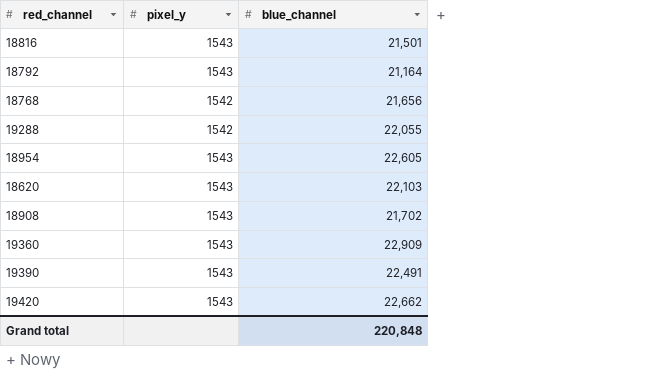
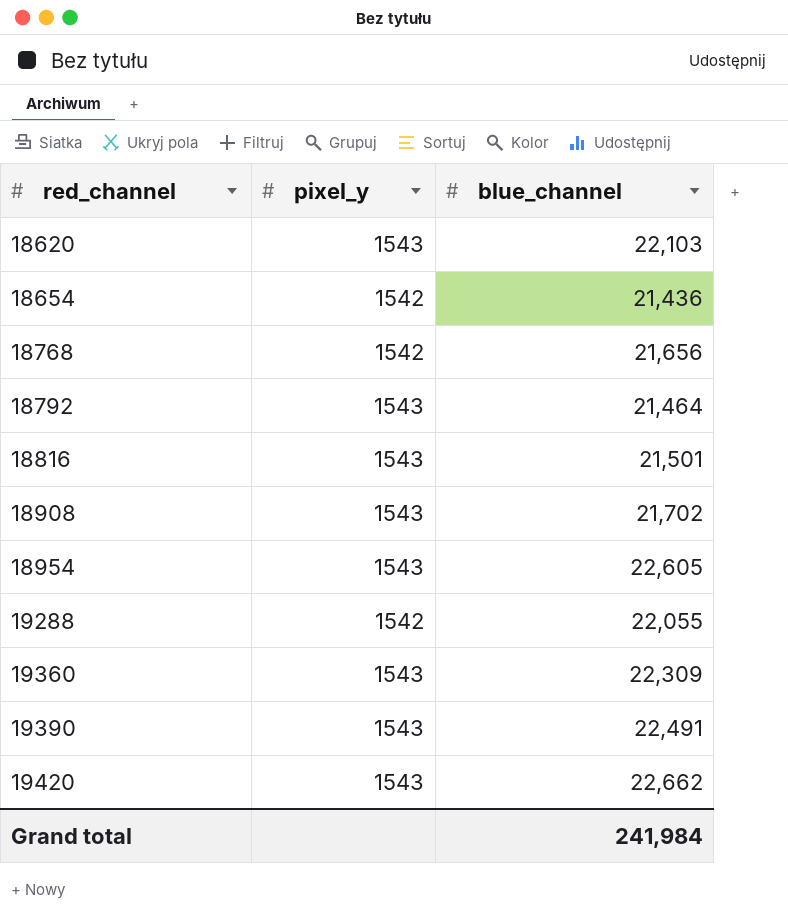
row order: none -> red_channel ascending
row 18654: none -> 1542 | 21,436
18792 | blue_channel: 21,164 -> 21,464
19360 | blue_channel: 22,909 -> 22,309
Grand total | blue_channel: 220,848 -> 241,984

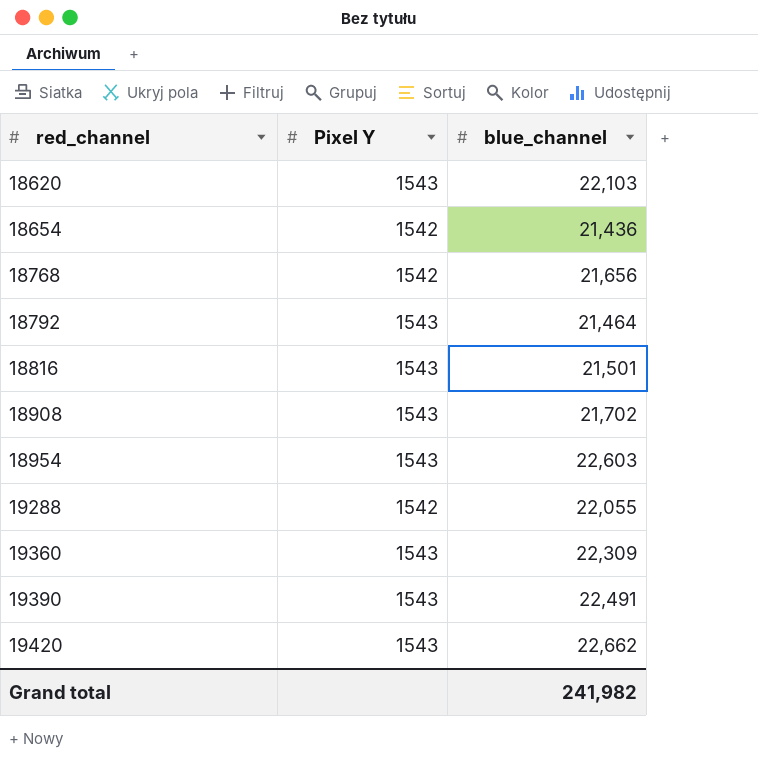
column name: pixel_y -> Pixel Y
18954 | blue_channel: 22,605 -> 22,603
Grand total | blue_channel: 241,984 -> 241,982

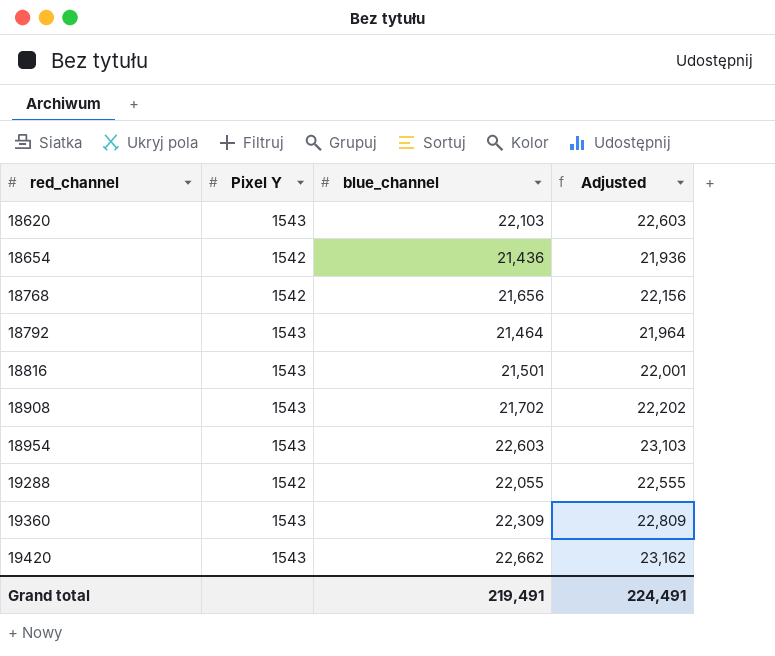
column Adjusted | formula: none -> [blue_channel] + 500
row 19390: 1543 | 22,491 -> none
Grand total | blue_channel: 241,982 -> 219,491

